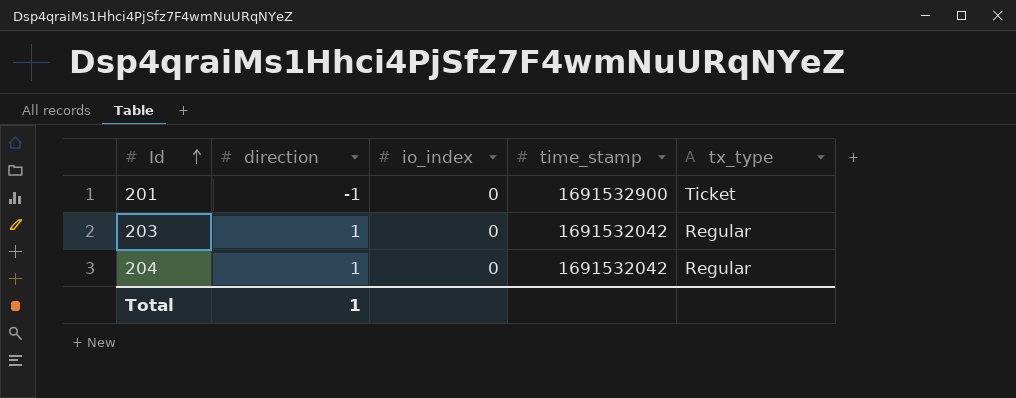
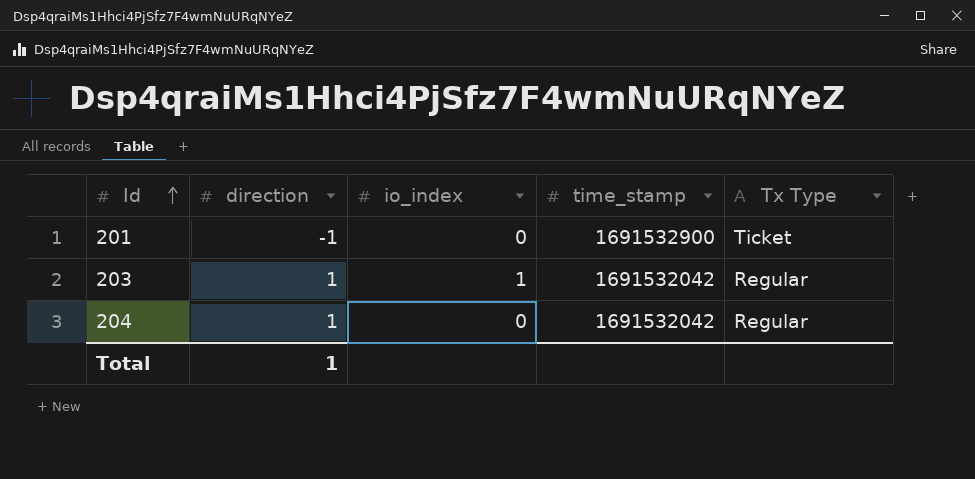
column name: tx_type -> Tx Type
203 | io_index: 0 -> 1

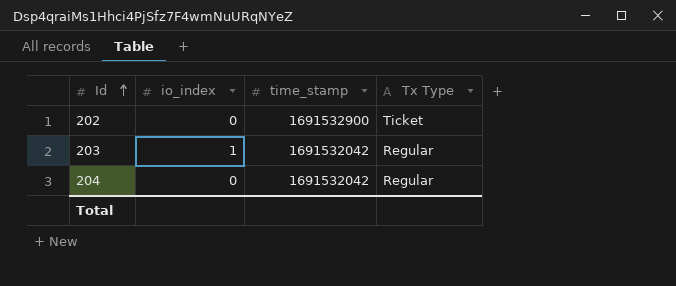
column direction | position: 2 -> none
row 201: -1 | 0 | 1691532900 | Ticket -> none
row 202: none -> 0 | 1691532900 | Ticket

